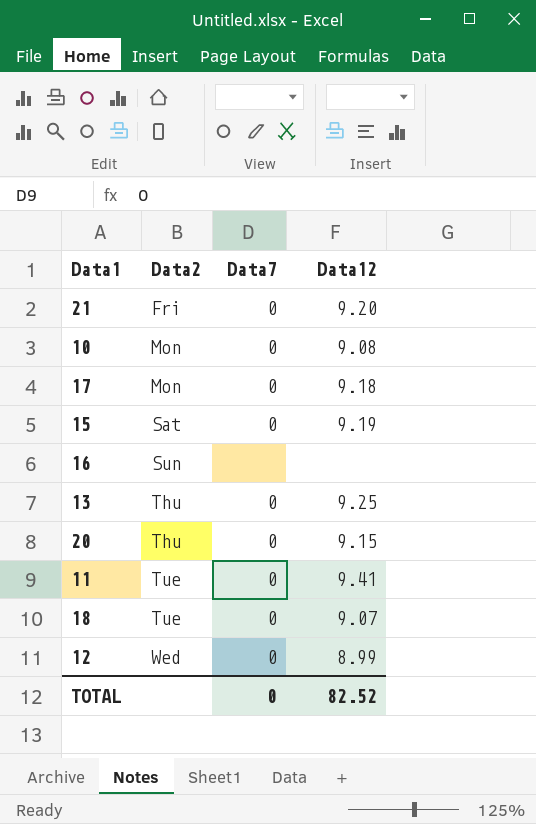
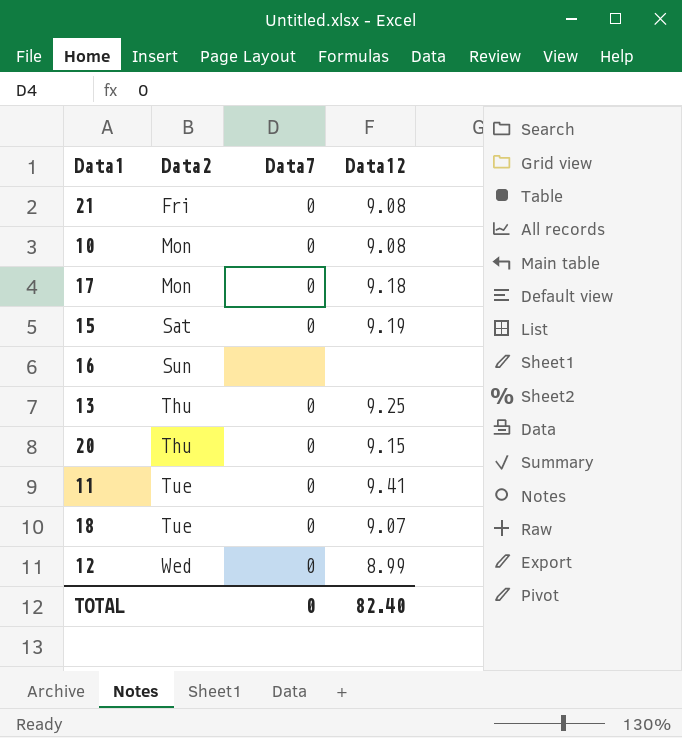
21 | Data12: 9.20 -> 9.08
TOTAL | Data12: 82.52 -> 82.40

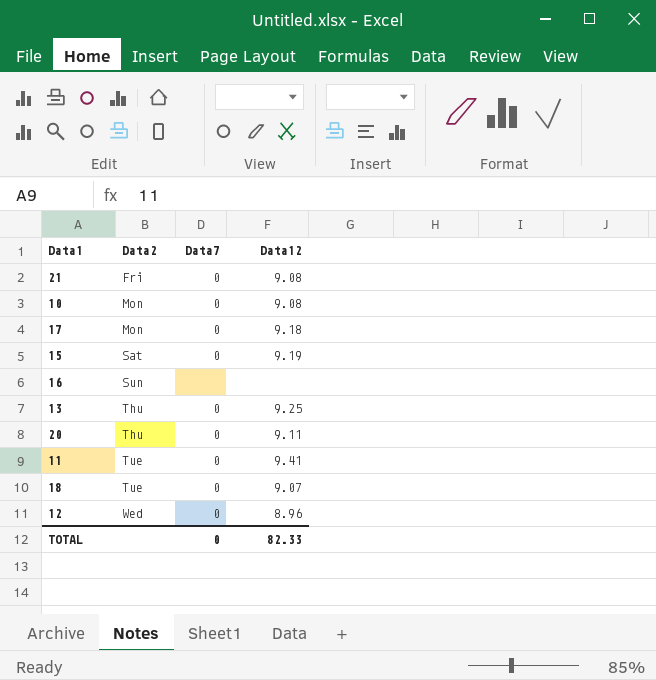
20 | Data12: 9.15 -> 9.11
12 | Data12: 8.99 -> 8.96
TOTAL | Data12: 82.40 -> 82.33

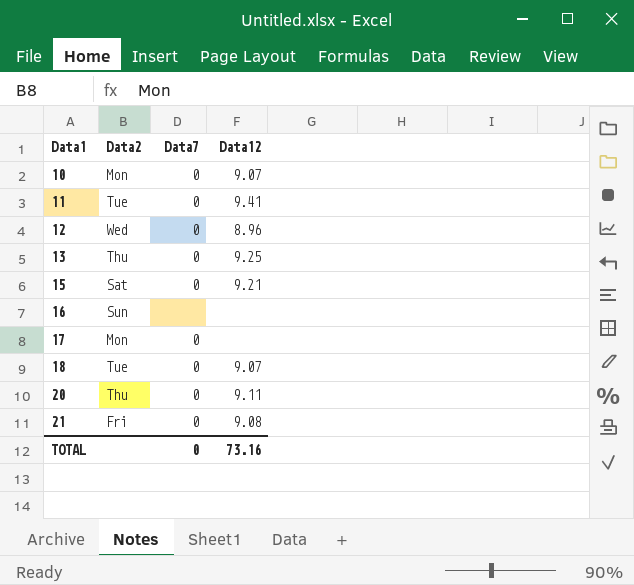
row order: Data2 ascending -> Data1 ascending
10 | Data12: 9.08 -> 9.07
15 | Data12: 9.19 -> 9.21
17 | Data12: 9.18 -> none
TOTAL | Data12: 82.33 -> 73.16

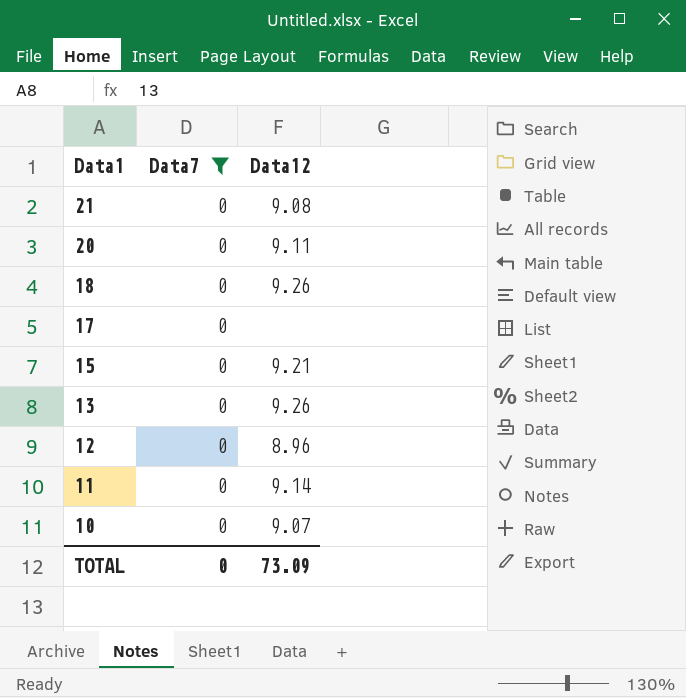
filter: none -> Data7 = 0
row order: Data1 ascending -> Data1 descending
column Data2 | position: 2 -> none
18 | Data12: 9.07 -> 9.26
13 | Data12: 9.25 -> 9.26
11 | Data12: 9.41 -> 9.14
TOTAL | Data12: 73.16 -> 73.09

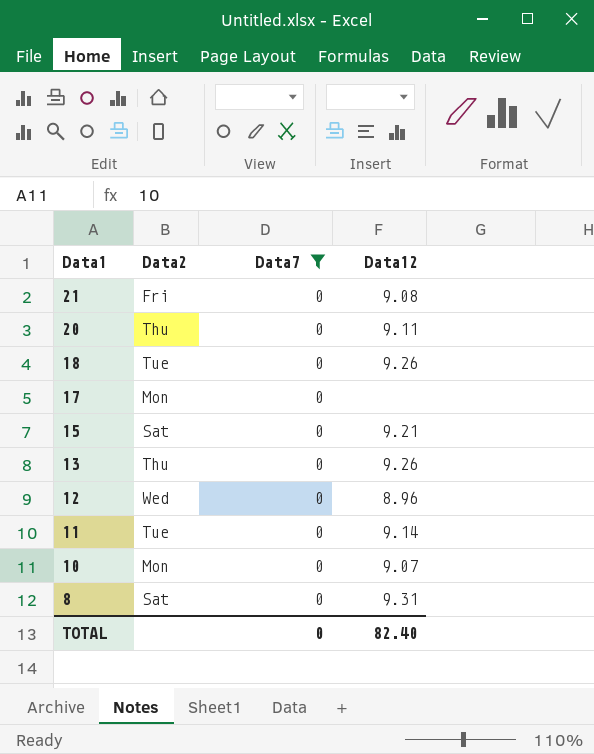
column Data2 | position: none -> 2
row 8: none -> Sat | 0 | 9.31
TOTAL | Data12: 73.09 -> 82.40

